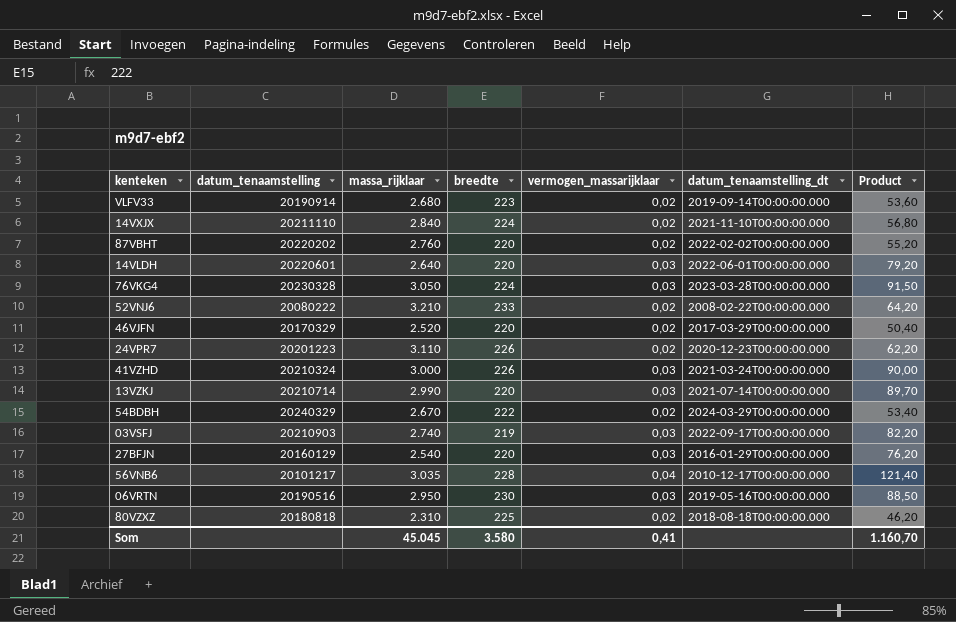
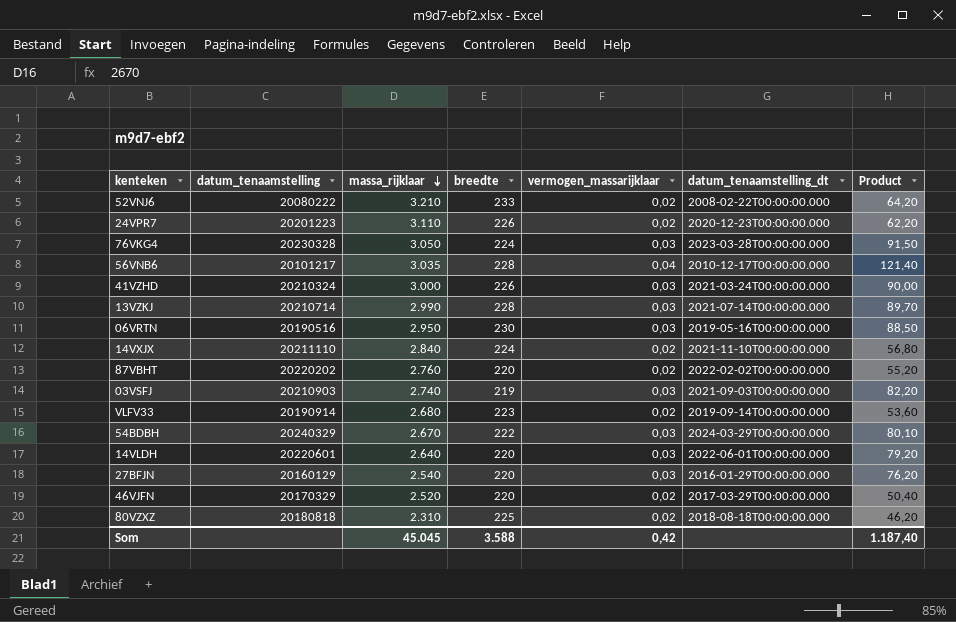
row order: none -> massa_rijklaar descending
13VZKJ | breedte: 220 -> 228
03VSFJ | datum_tenaamstelling_dt: 2022-09-17T00:00:00.000 -> 2021-09-03T00:00:00.000
54BDBH | vermogen_massarijklaar: 0,02 -> 0,03
54BDBH | Product: 53,40 -> 80,10
Som | breedte: 3.580 -> 3.588
Som | vermogen_massarijklaar: 0,41 -> 0,42
Som | Product: 1.160,70 -> 1.187,40

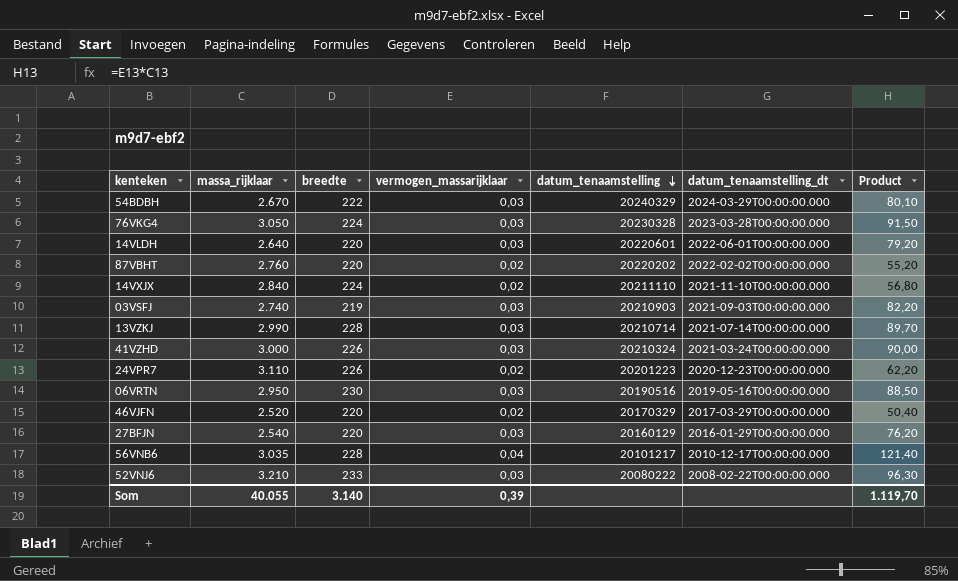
row order: massa_rijklaar descending -> datum_tenaamstelling descending
column datum_tenaamstelling | position: 2 -> 5
row VLFV33: 20190914 | 2.680 | 223 | 0,02 | 2019-09-14T00:00:00.000 | 53,60 -> none
row 80VZXZ: 20180818 | 2.310 | 225 | 0,02 | 2018-08-18T00:00:00.000 | 46,20 -> none
52VNJ6 | vermogen_massarijklaar: 0,02 -> 0,03
52VNJ6 | Product: 64,20 -> 96,30
Som | massa_rijklaar: 45.045 -> 40.055
Som | breedte: 3.588 -> 3.140
Som | vermogen_massarijklaar: 0,42 -> 0,39
Som | Product: 1.187,40 -> 1.119,70

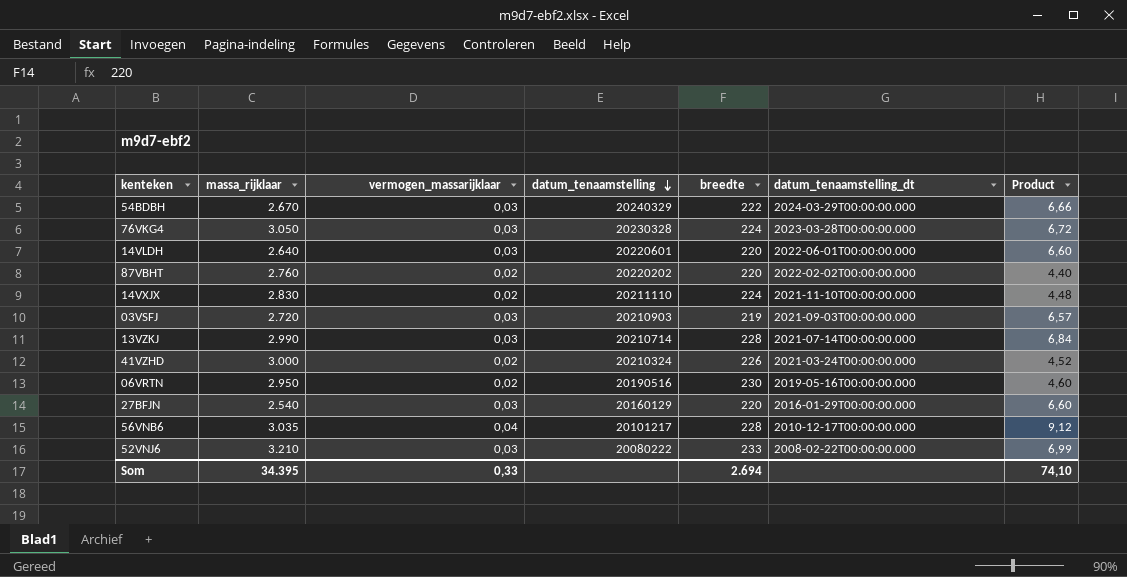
column breedte | position: 3 -> 5
column Product | formula: [massa_rijklaar] * [vermogen_massarijklaar] -> [vermogen_massarijklaar] * [breedte]
row 24VPR7: 3.110 | 226 | 0,02 | 20201223 | 2020-12-23T00:00:00.000 | 62,20 -> none
row 46VJFN: 2.520 | 220 | 0,02 | 20170329 | 2017-03-29T00:00:00.000 | 50,40 -> none
14VXJX | massa_rijklaar: 2.840 -> 2.830
03VSFJ | massa_rijklaar: 2.740 -> 2.720
41VZHD | vermogen_massarijklaar: 0,03 -> 0,02
06VRTN | vermogen_massarijklaar: 0,03 -> 0,02
Som | massa_rijklaar: 40.055 -> 34.395
Som | vermogen_massarijklaar: 0,39 -> 0,33
Som | breedte: 3.140 -> 2.694
Som | Product: 1.119,70 -> 74,10

